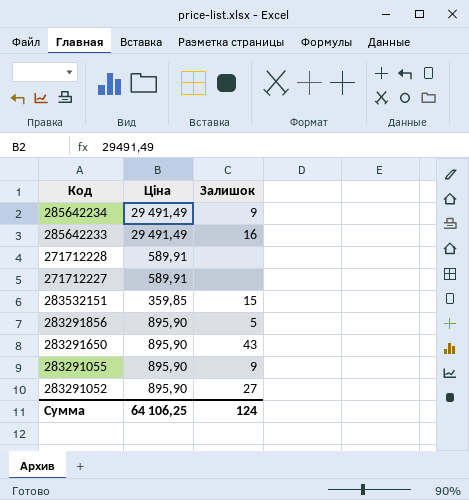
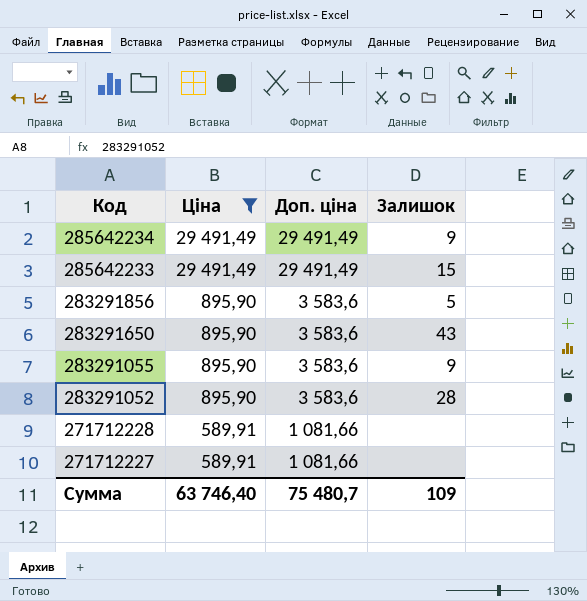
filter: none -> Ціна != 359,85
row order: none -> Код descending
column Доп. ціна | position: none -> 3
285642233 | Залишок: 16 -> 15
283291052 | Залишок: 27 -> 28
Сумма | Ціна: 64 106,25 -> 63 746,40
Сумма | Залишок: 124 -> 109

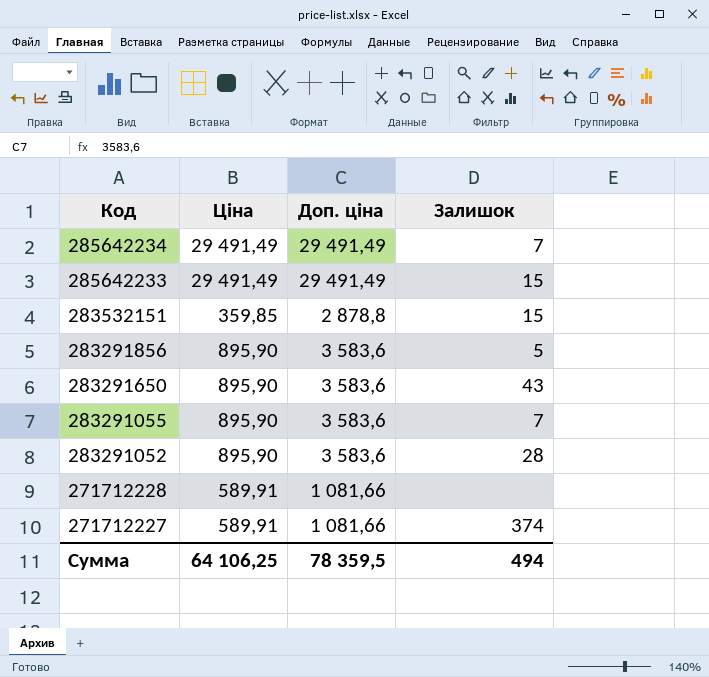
filter: Ціна != 359,85 -> none
285642234 | Залишок: 9 -> 7
283291055 | Залишок: 9 -> 7
271712227 | Залишок: none -> 374
Сумма | Ціна: 63 746,40 -> 64 106,25
Сумма | Доп. ціна: 75 480,7 -> 78 359,5
Сумма | Залишок: 109 -> 494

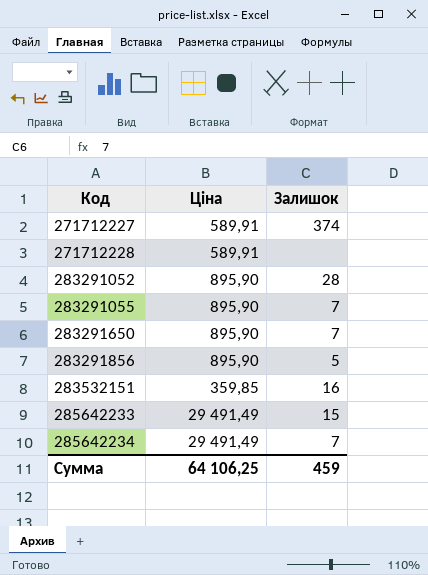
row order: Код descending -> Код ascending
column Доп. ціна | position: 3 -> none
283291650 | Залишок: 43 -> 7
283532151 | Залишок: 15 -> 16
Сумма | Залишок: 494 -> 459

